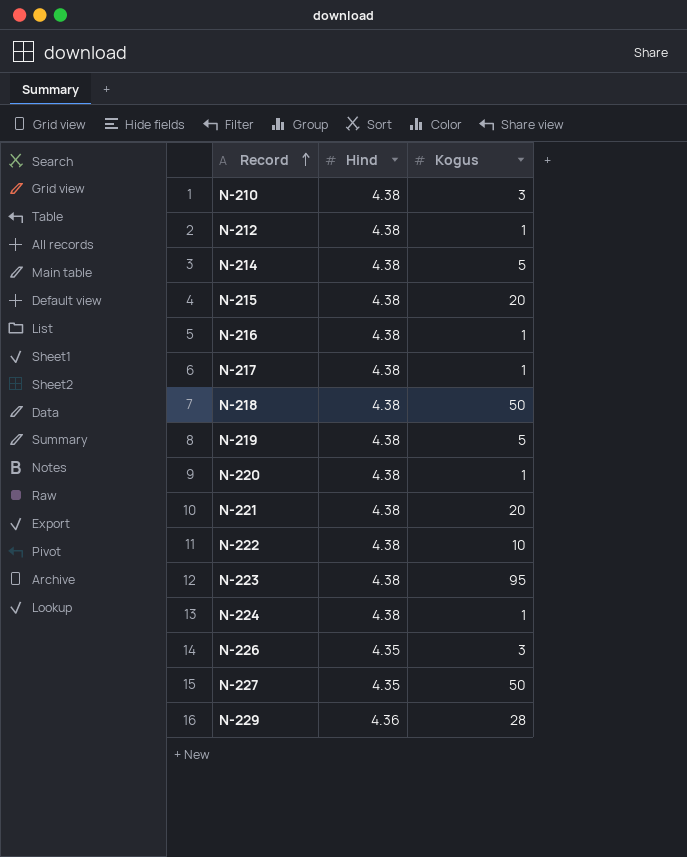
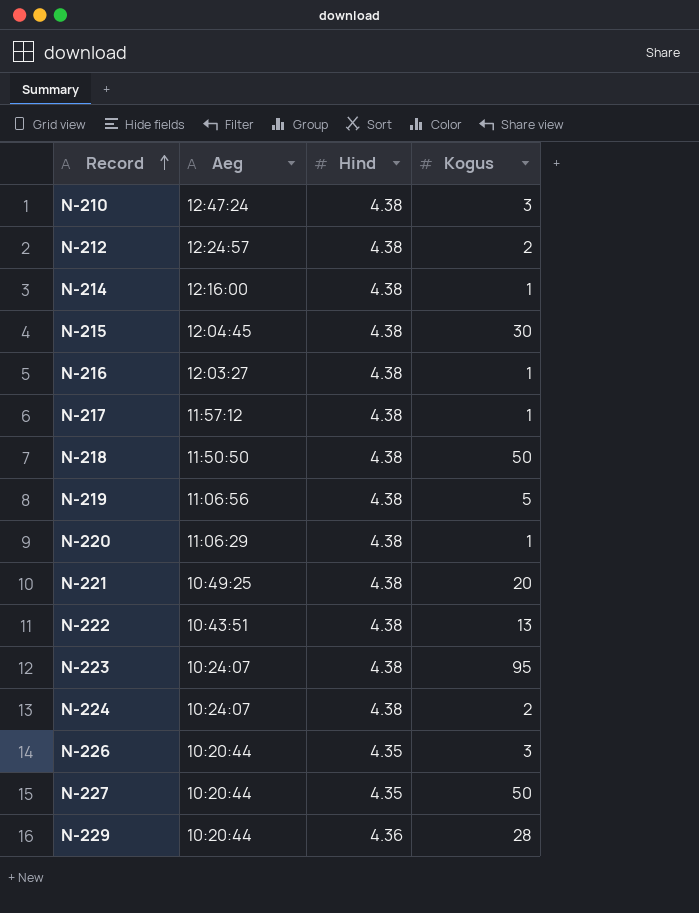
column Aeg | position: none -> 2
N-212 | Kogus: 1 -> 2
N-214 | Kogus: 5 -> 1
N-215 | Kogus: 20 -> 30
N-222 | Kogus: 10 -> 13
N-224 | Kogus: 1 -> 2

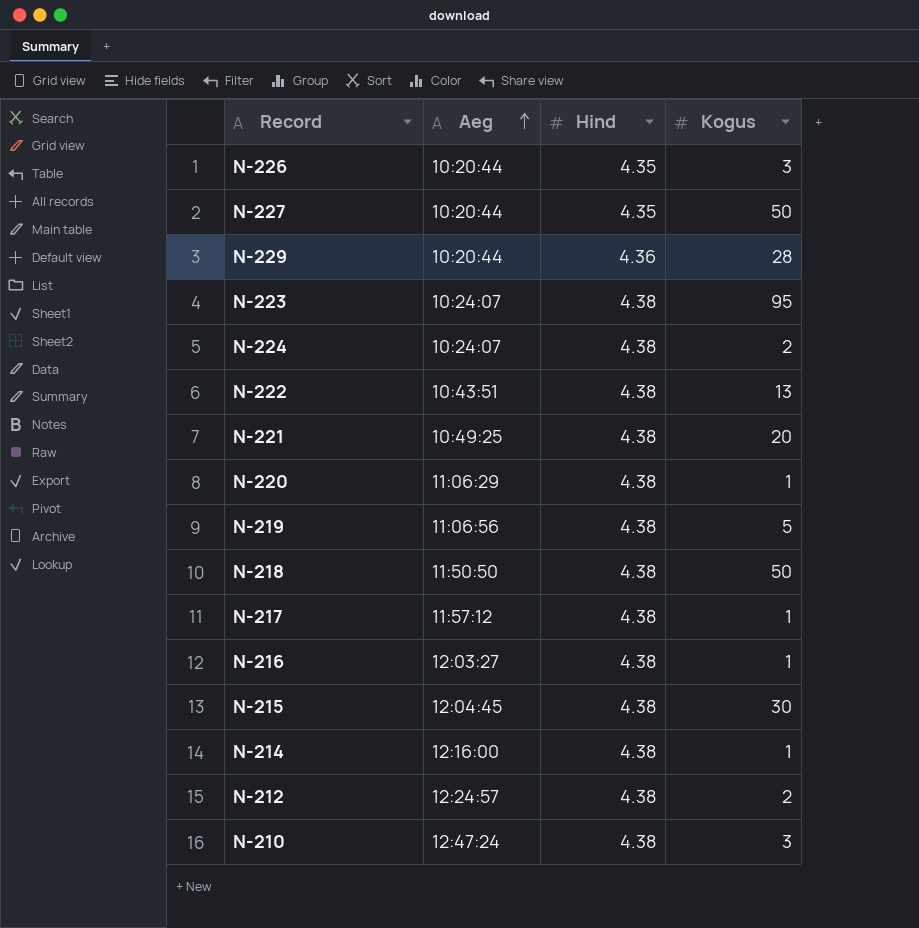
row order: Record ascending -> Aeg ascending

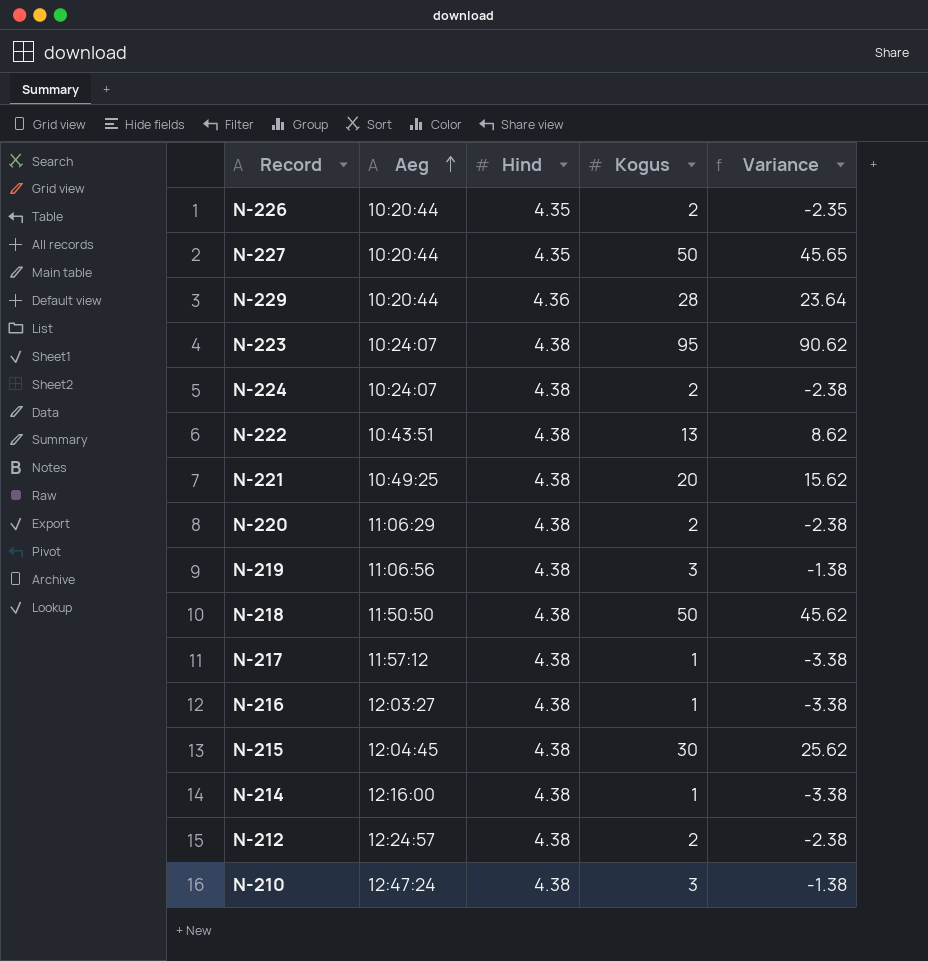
column Variance | formula: none -> [Kogus] - [Hind]
N-226 | Kogus: 3 -> 2
N-220 | Kogus: 1 -> 2
N-219 | Kogus: 5 -> 3

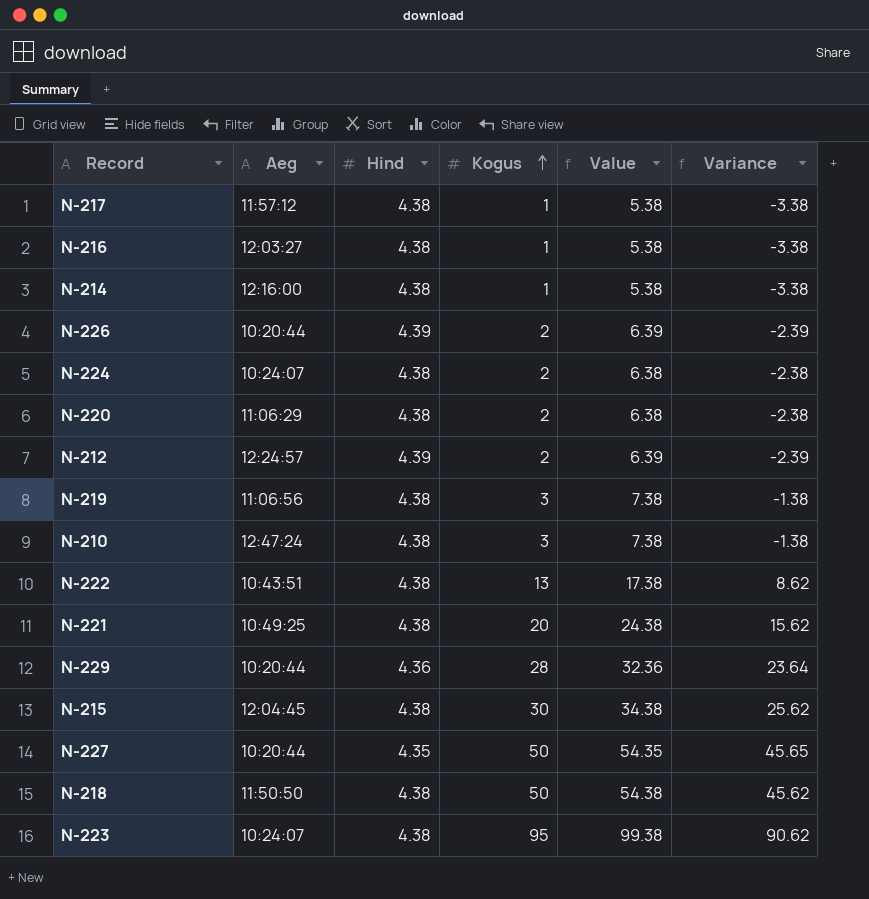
row order: Aeg ascending -> Kogus ascending
column Value | formula: none -> [Hind] + [Kogus]
N-226 | Hind: 4.35 -> 4.39
N-226 | Variance: -2.35 -> -2.39
N-212 | Hind: 4.38 -> 4.39
N-212 | Variance: -2.38 -> -2.39

